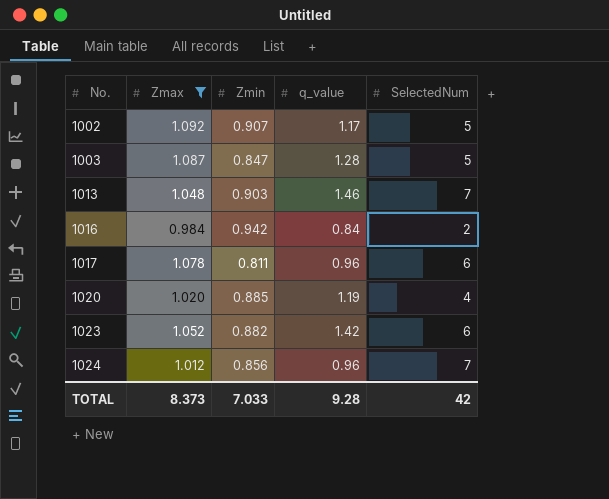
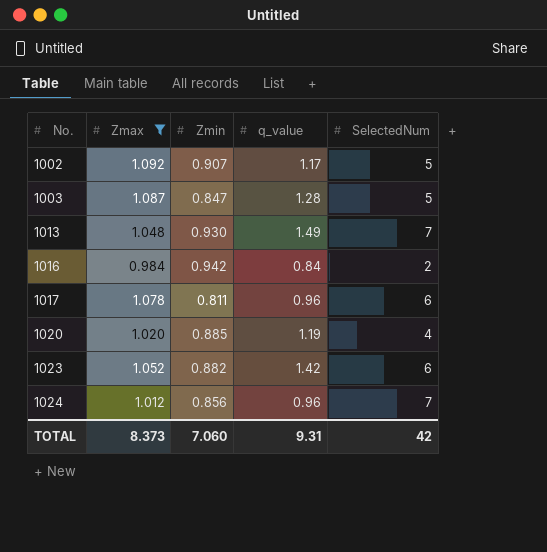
1013 | Zmin: 0.903 -> 0.930
1013 | q_value: 1.46 -> 1.49
TOTAL | Zmin: 7.033 -> 7.060
TOTAL | q_value: 9.28 -> 9.31

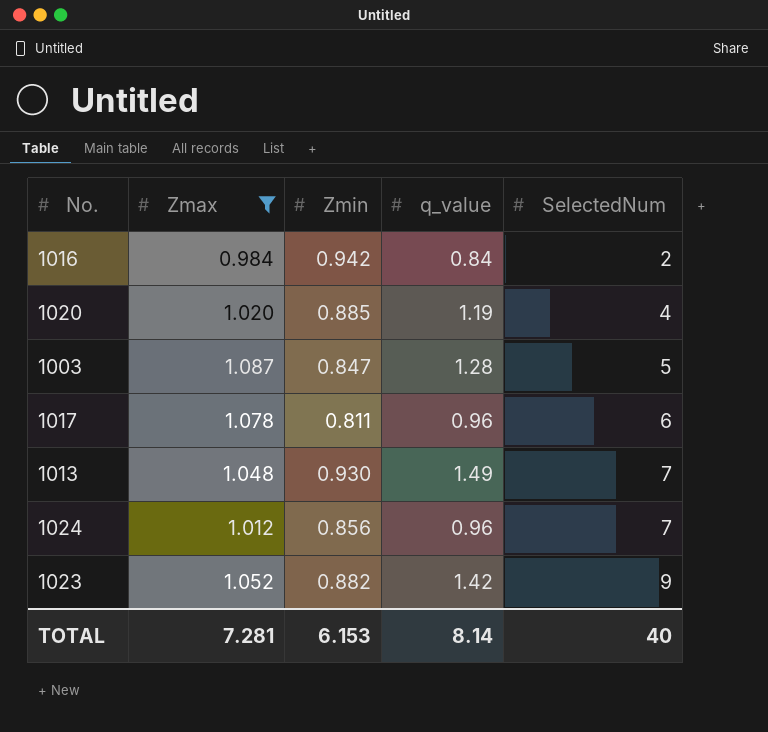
row order: No. ascending -> SelectedNum ascending
row 1002: 1.092 | 0.907 | 1.17 | 5 -> none
1023 | SelectedNum: 6 -> 9
TOTAL | Zmax: 8.373 -> 7.281
TOTAL | Zmin: 7.060 -> 6.153
TOTAL | q_value: 9.31 -> 8.14
TOTAL | SelectedNum: 42 -> 40

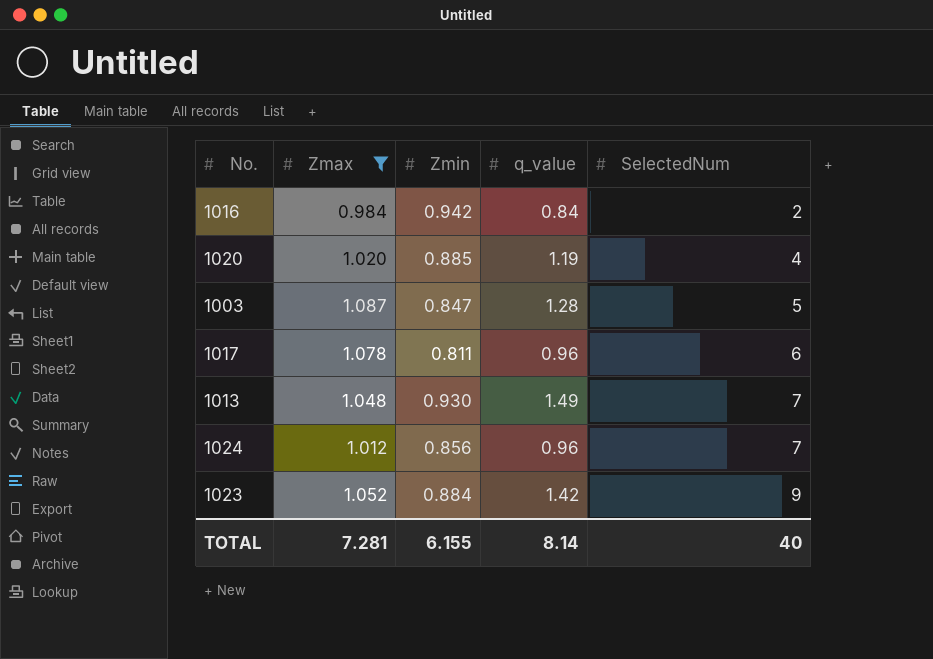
1023 | Zmin: 0.882 -> 0.884
TOTAL | Zmin: 6.153 -> 6.155

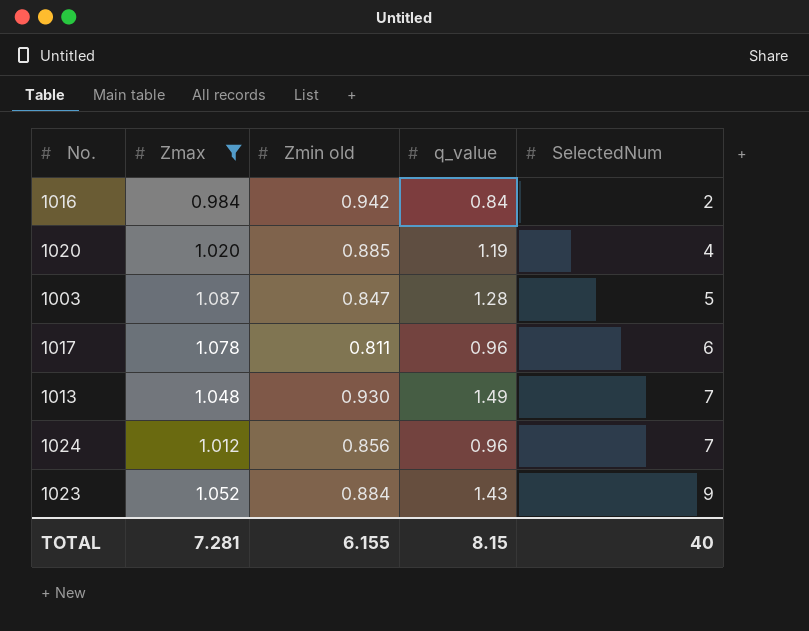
column name: Zmin -> Zmin old
1023 | q_value: 1.42 -> 1.43
TOTAL | q_value: 8.14 -> 8.15

